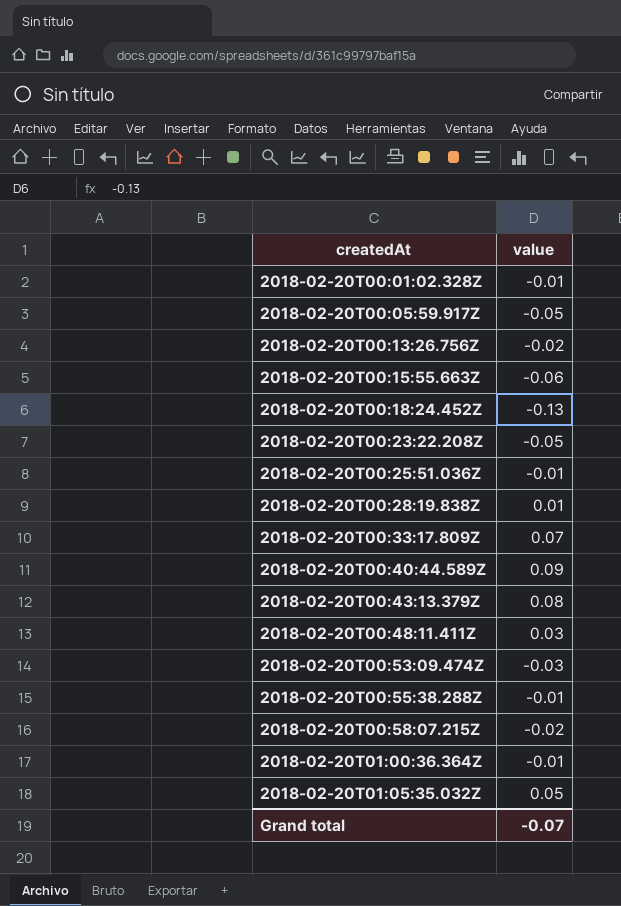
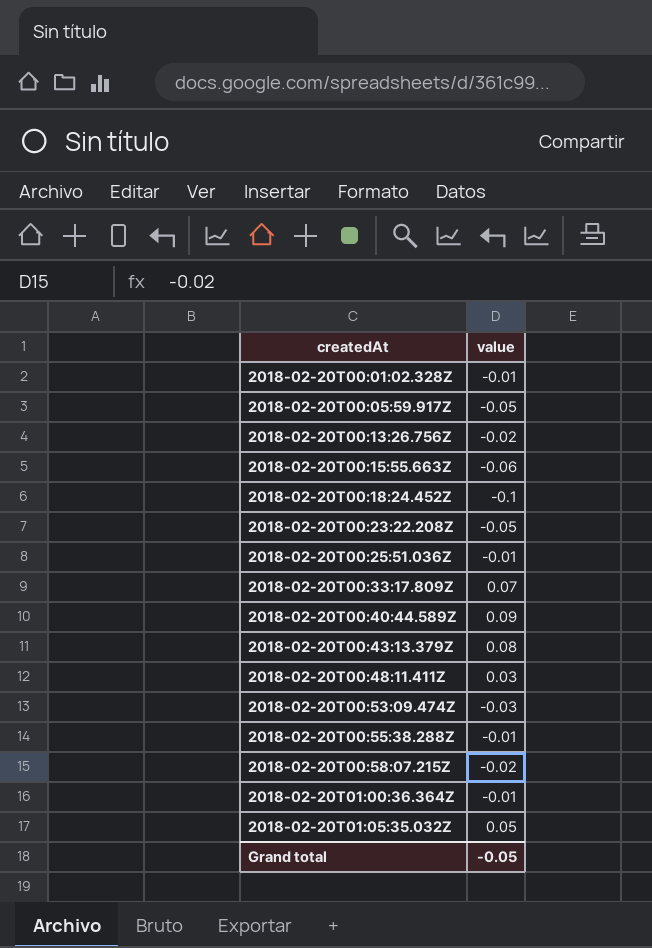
row 2018-02-20T00:28:19.838Z: 0.01 -> none
2018-02-20T00:18:24.452Z | value: -0.13 -> -0.1
Grand total | value: -0.07 -> -0.05

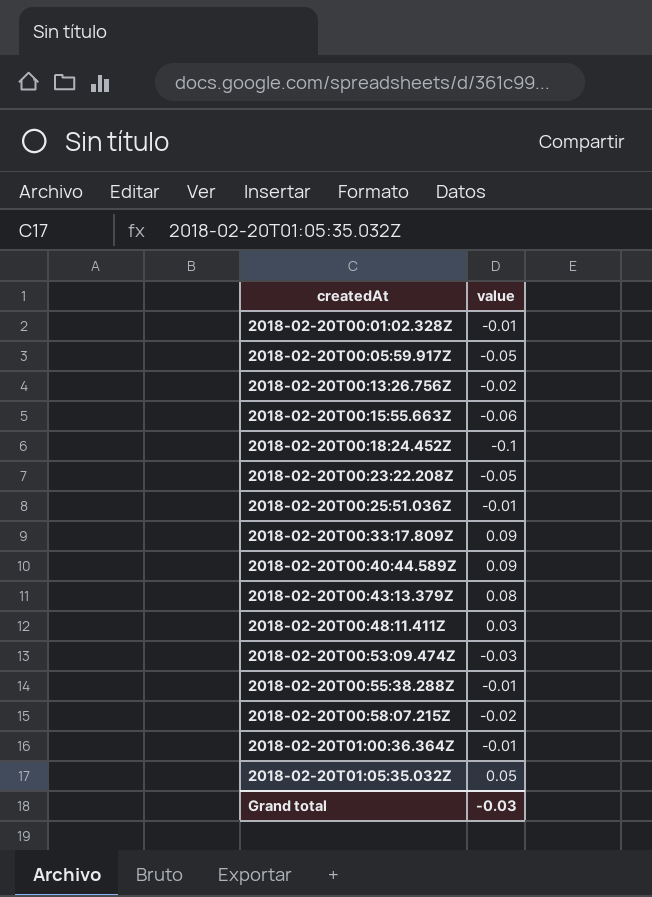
2018-02-20T00:33:17.809Z | value: 0.07 -> 0.09
Grand total | value: -0.05 -> -0.03

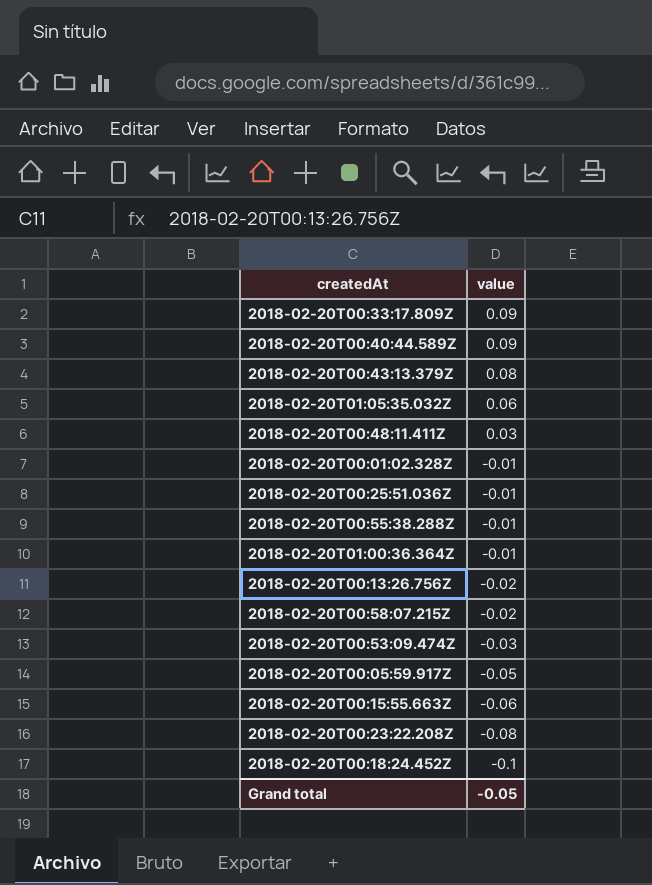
row order: createdAt ascending -> value descending
2018-02-20T01:05:35.032Z | value: 0.05 -> 0.06
2018-02-20T00:23:22.208Z | value: -0.05 -> -0.08
Grand total | value: -0.03 -> -0.05

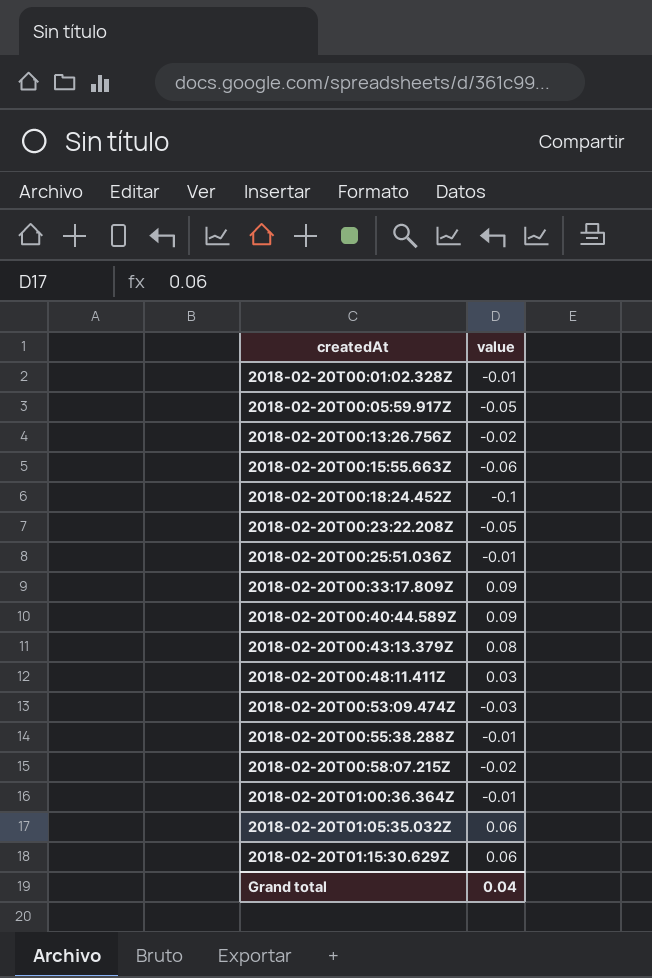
row order: value descending -> createdAt ascending
2018-02-20T00:23:22.208Z | value: -0.08 -> -0.05
row 2018-02-20T01:15:30.629Z: none -> 0.06
Grand total | value: -0.05 -> 0.04

